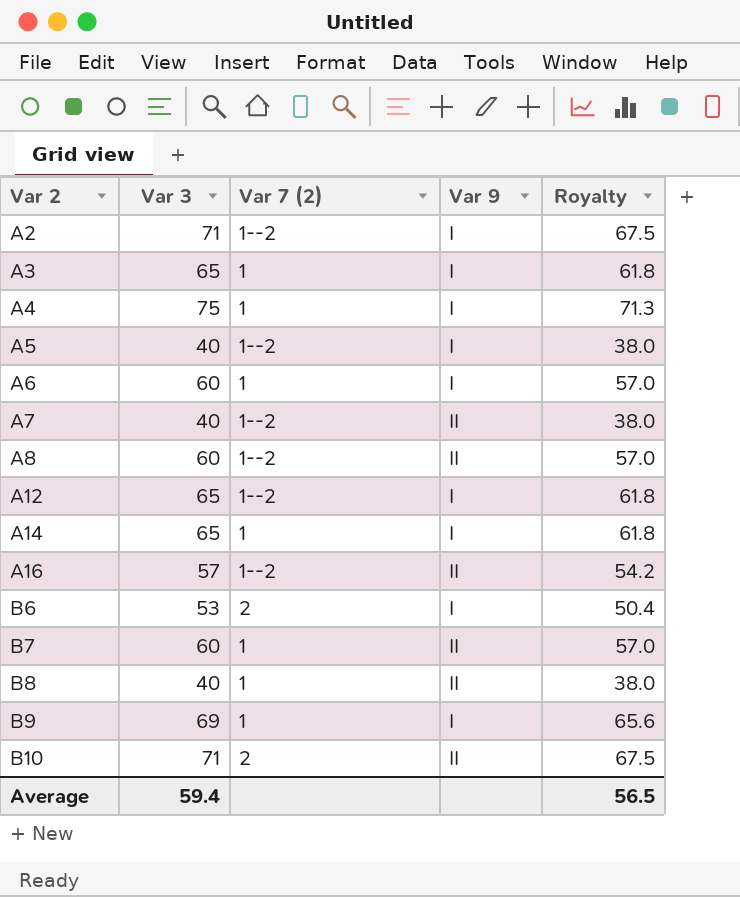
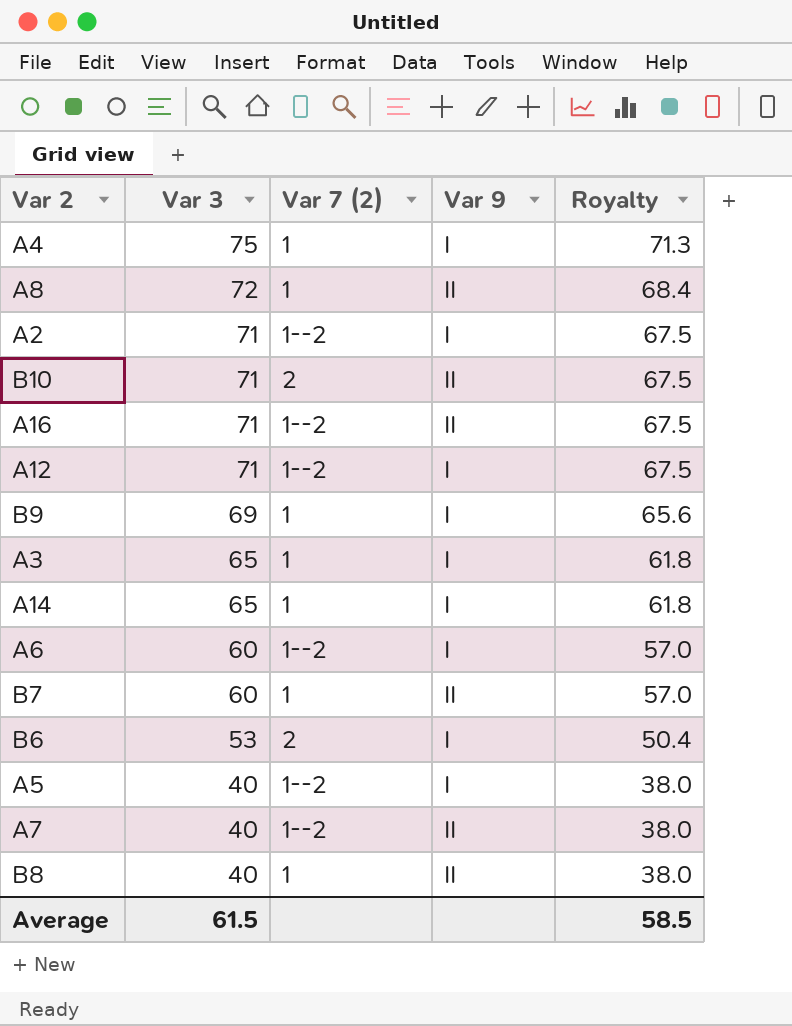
row order: Var 2 ascending -> Var 3 descending
A8 | Var 3: 60 -> 72
A8 | Var 7 (2): 1--2 -> 1
A8 | Royalty: 57.0 -> 68.4
A16 | Var 3: 57 -> 71
A16 | Royalty: 54.2 -> 67.5
A12 | Var 3: 65 -> 71
A12 | Royalty: 61.8 -> 67.5
A6 | Var 7 (2): 1 -> 1--2
Average | Var 3: 59.4 -> 61.5
Average | Royalty: 56.5 -> 58.5

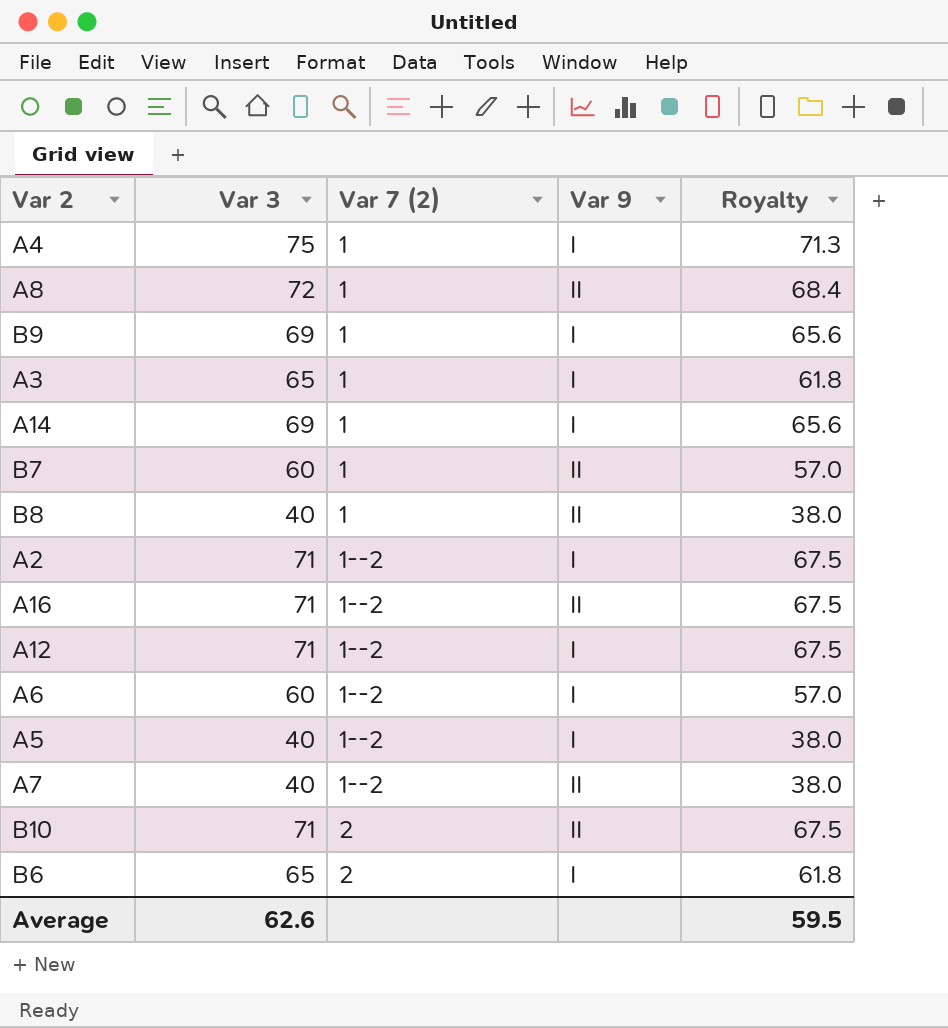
row order: Var 3 descending -> Var 7 (2) ascending
A14 | Var 3: 65 -> 69
A14 | Royalty: 61.8 -> 65.6
B6 | Var 3: 53 -> 65
B6 | Royalty: 50.4 -> 61.8
Average | Var 3: 61.5 -> 62.6
Average | Royalty: 58.5 -> 59.5

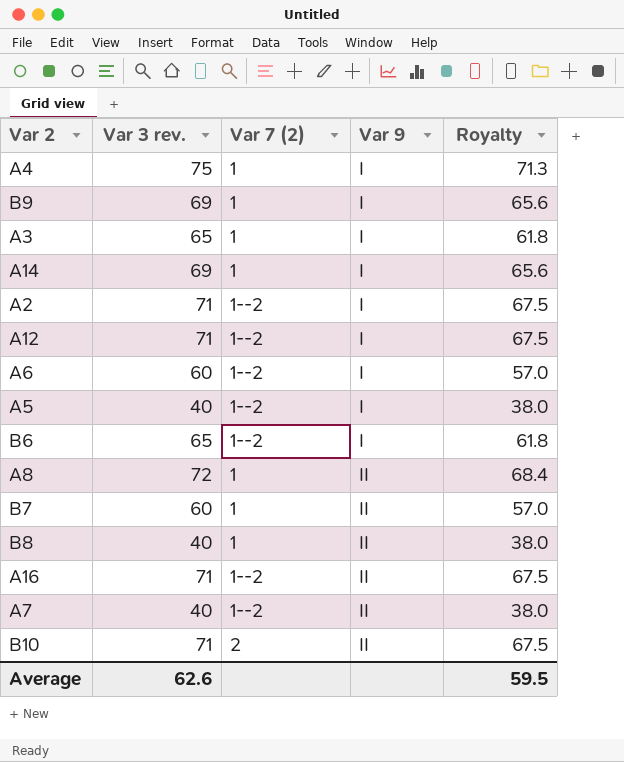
row order: Var 7 (2) ascending -> Var 9 ascending
column name: Var 3 -> Var 3 rev.
B6 | Var 7 (2): 2 -> 1--2

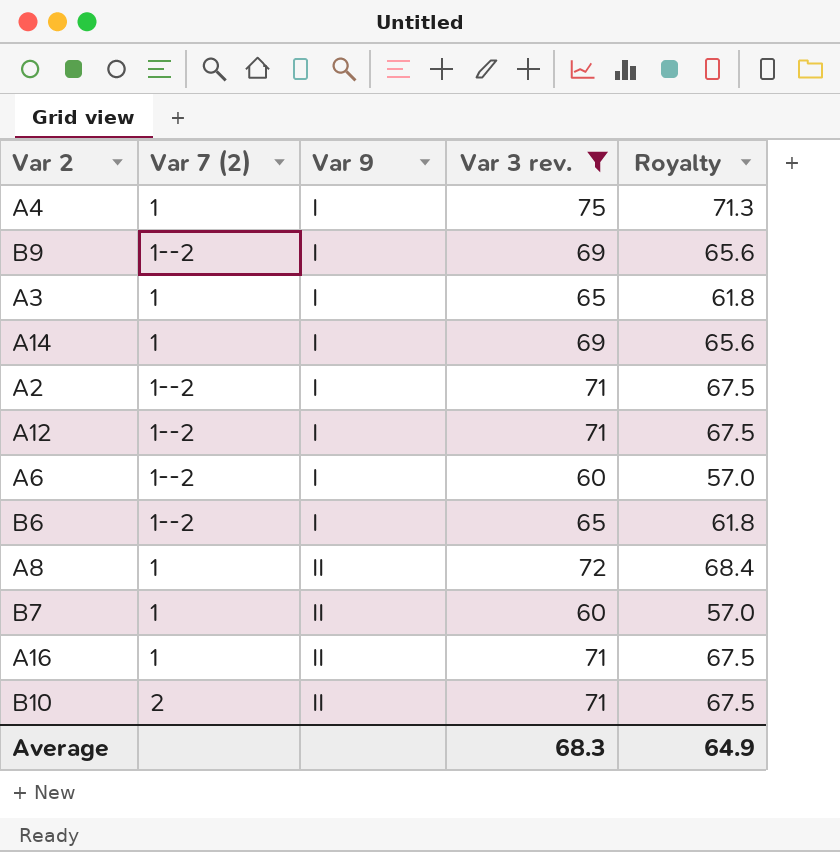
filter: none -> Var 3 rev. != 40
column Var 3 rev. | position: 2 -> 4
B9 | Var 7 (2): 1 -> 1--2
A16 | Var 7 (2): 1--2 -> 1
Average | Var 3 rev.: 62.6 -> 68.3
Average | Royalty: 59.5 -> 64.9

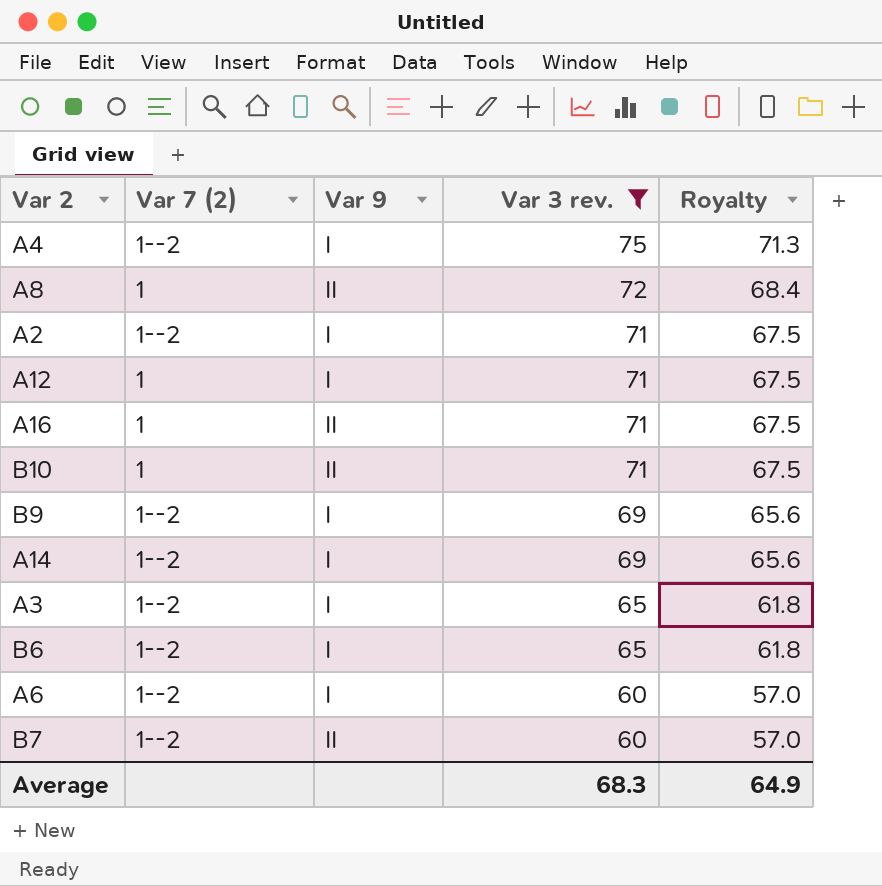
row order: Var 9 ascending -> Var 3 rev. descending
A4 | Var 7 (2): 1 -> 1--2
A12 | Var 7 (2): 1--2 -> 1
B10 | Var 7 (2): 2 -> 1
A14 | Var 7 (2): 1 -> 1--2
A3 | Var 7 (2): 1 -> 1--2
B7 | Var 7 (2): 1 -> 1--2

